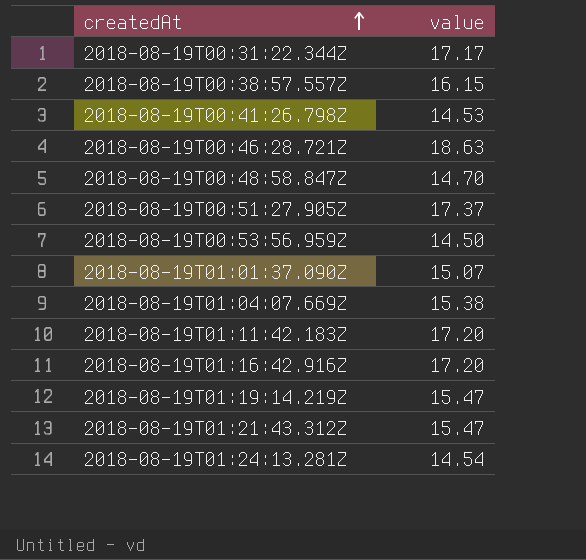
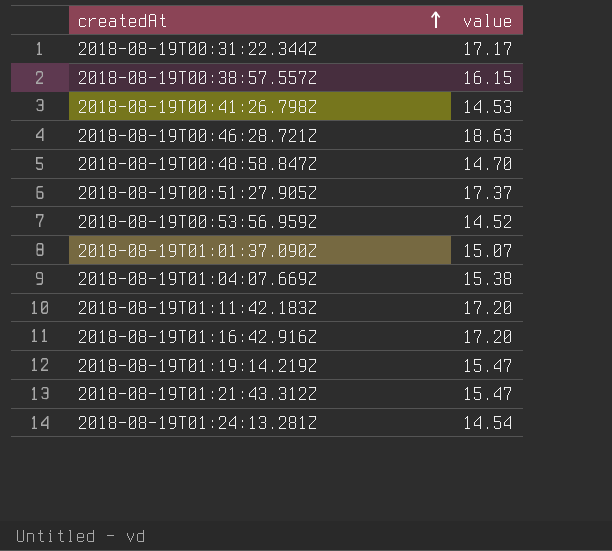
2018-08-19T00:53:56.959Z | value: 14.50 -> 14.52

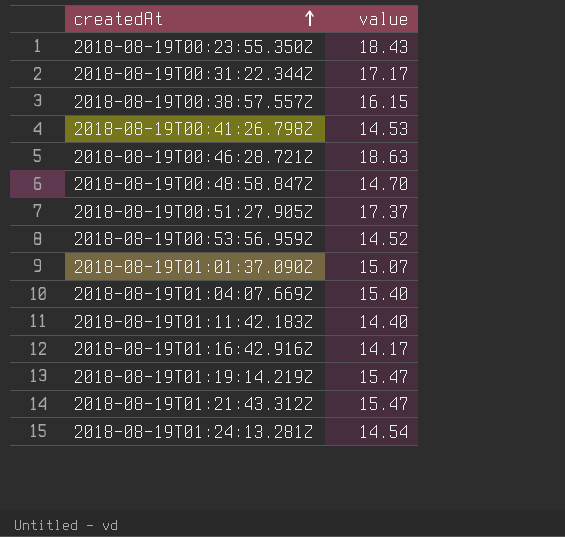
row 2018-08-19T00:23:55.350Z: none -> 18.43
2018-08-19T01:04:07.669Z | value: 15.38 -> 15.40
2018-08-19T01:11:42.183Z | value: 17.20 -> 14.40
2018-08-19T01:16:42.916Z | value: 17.20 -> 14.17

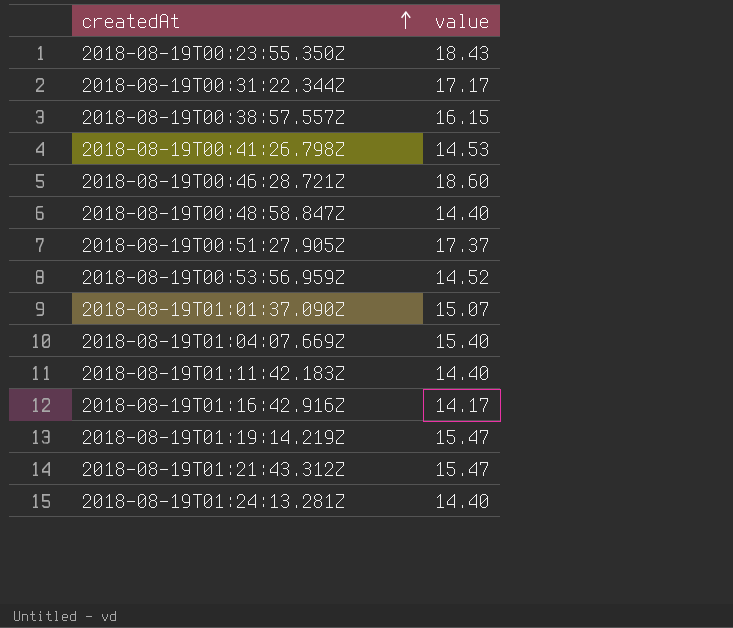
2018-08-19T00:46:28.721Z | value: 18.63 -> 18.60
2018-08-19T00:48:58.847Z | value: 14.70 -> 14.40
2018-08-19T01:24:13.281Z | value: 14.54 -> 14.40

